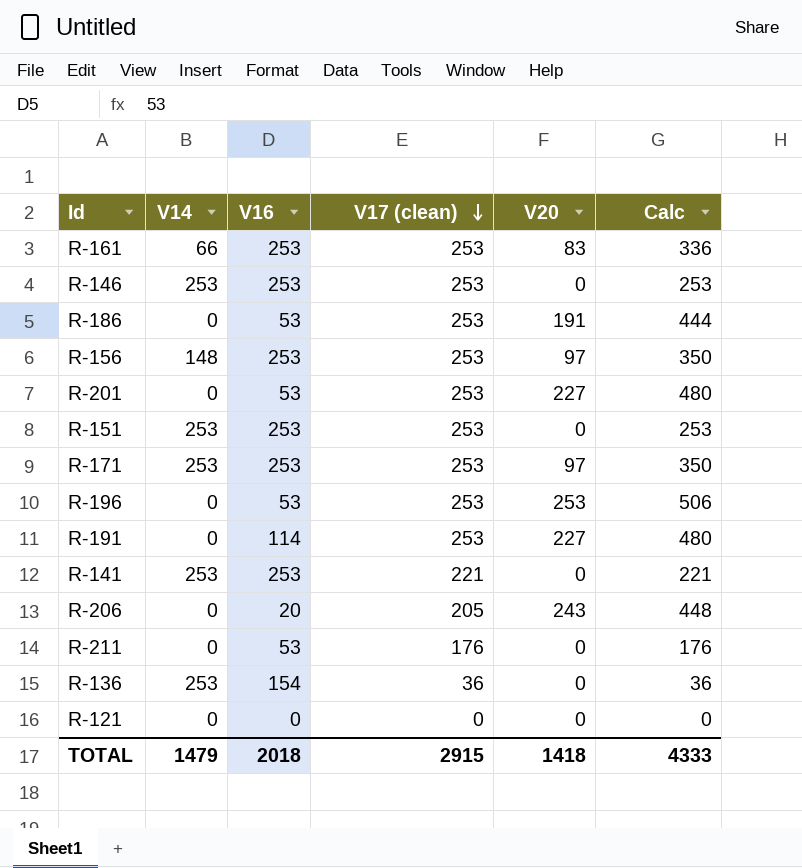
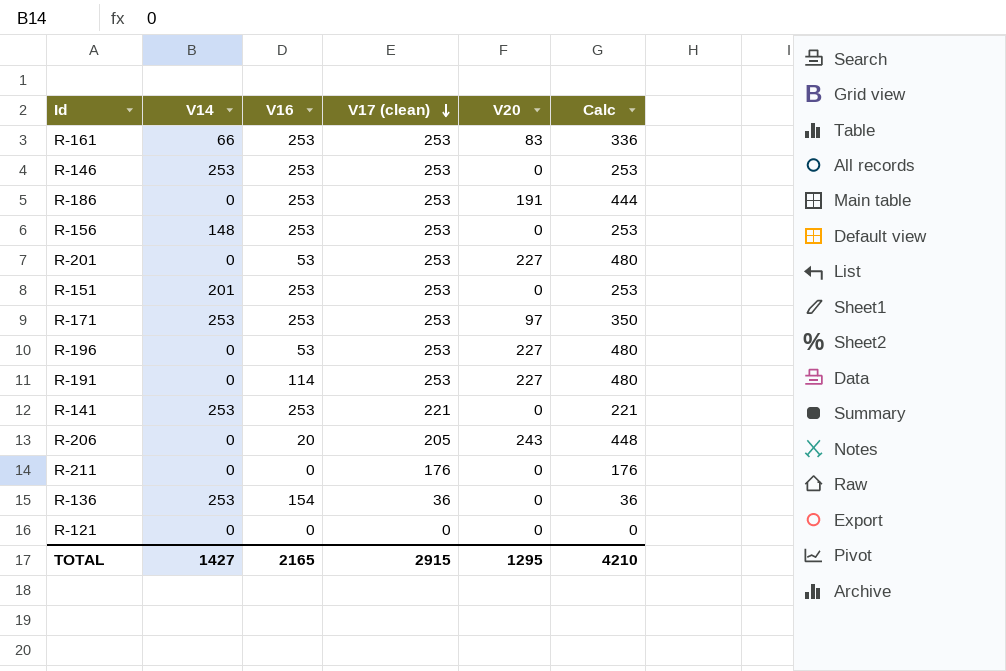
R-186 | V16: 53 -> 253
R-156 | V20: 97 -> 0
R-156 | Calc: 350 -> 253
R-151 | V14: 253 -> 201
R-196 | V20: 253 -> 227
R-196 | Calc: 506 -> 480
R-211 | V16: 53 -> 0
TOTAL | V14: 1479 -> 1427
TOTAL | V16: 2018 -> 2165
TOTAL | V20: 1418 -> 1295
TOTAL | Calc: 4333 -> 4210

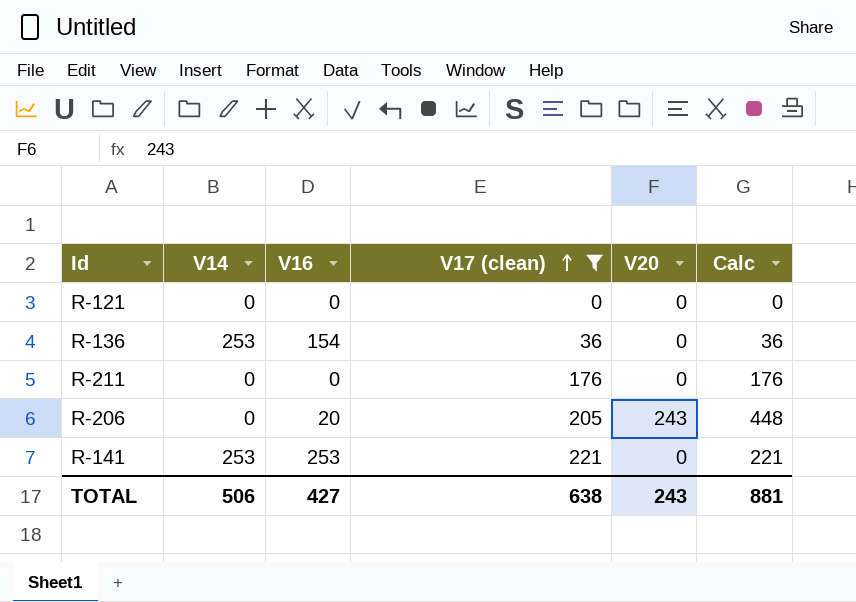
filter: none -> V17 (clean) != 253
row order: V17 (clean) descending -> V17 (clean) ascending
TOTAL | V14: 1427 -> 506
TOTAL | V16: 2165 -> 427
TOTAL | V17 (clean): 2915 -> 638
TOTAL | V20: 1295 -> 243
TOTAL | Calc: 4210 -> 881

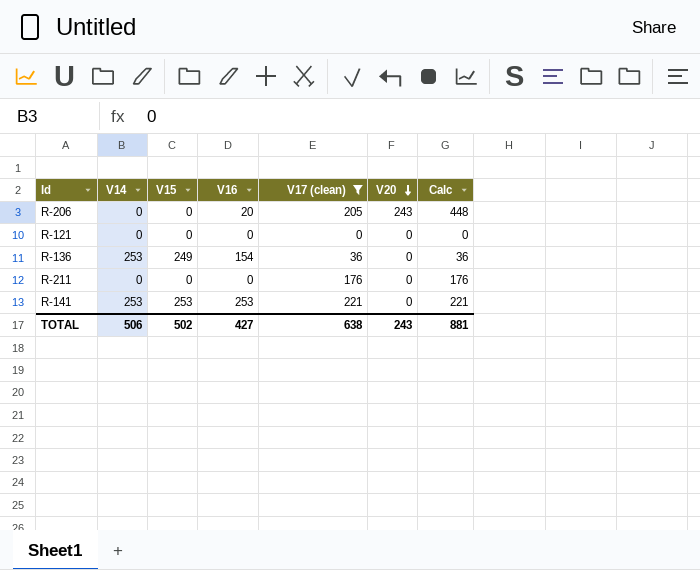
row order: V17 (clean) ascending -> V20 descending
column V15 | position: none -> 3

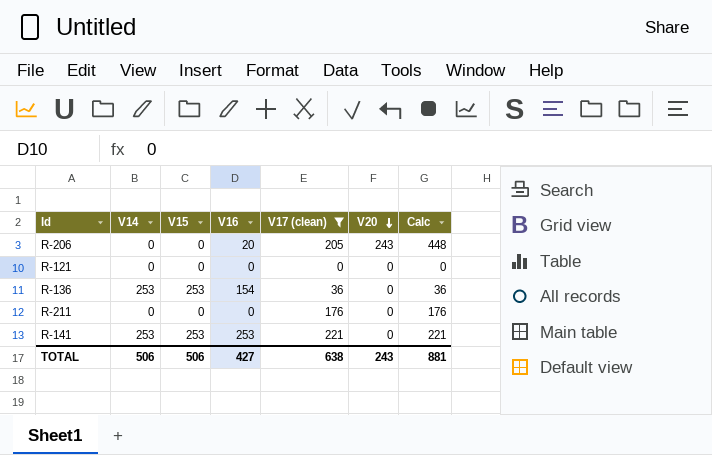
R-136 | V15: 249 -> 253
TOTAL | V15: 502 -> 506

